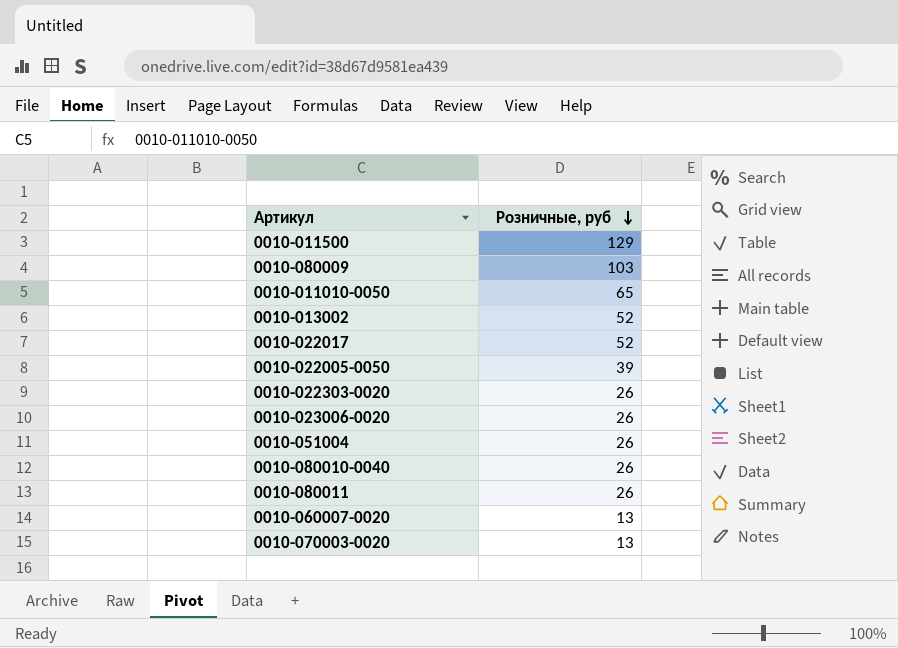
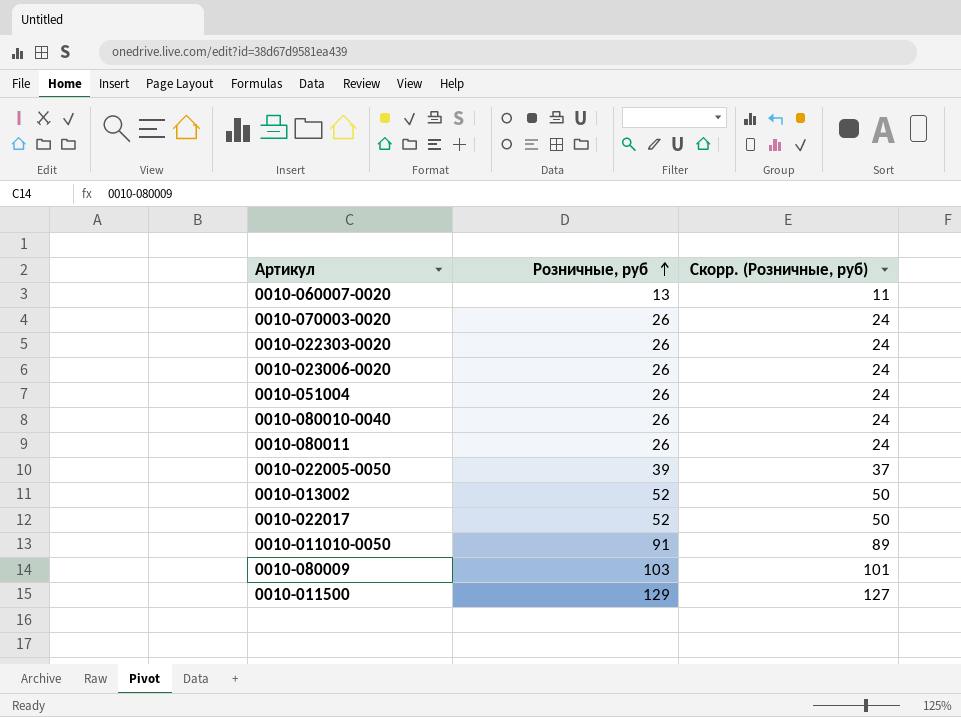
row order: Розничные, руб descending -> Розничные, руб ascending
column Скорр. (Розничные, руб) | formula: none -> [Розничные, руб] - 2
0010-070003-0020 | Розничные, руб: 13 -> 26
0010-011010-0050 | Розничные, руб: 65 -> 91

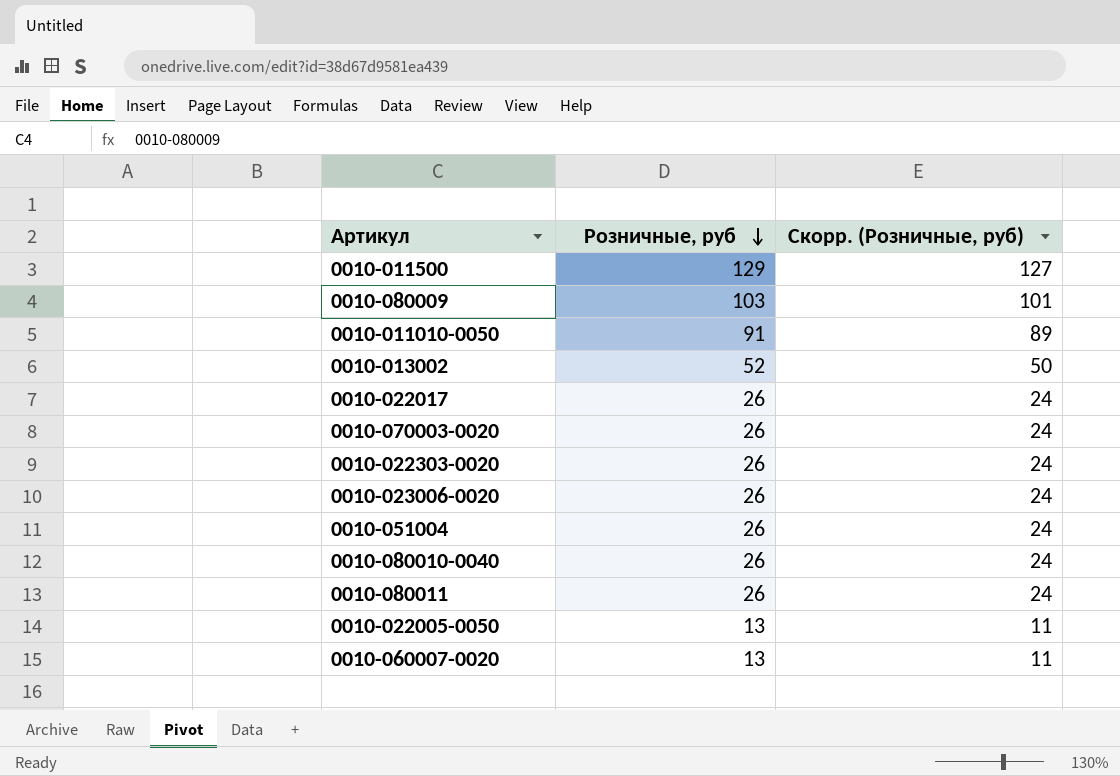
row order: Розничные, руб ascending -> Розничные, руб descending
0010-022017 | Розничные, руб: 52 -> 26
0010-022017 | Скорр. (Розничные, руб): 50 -> 24
0010-022005-0050 | Розничные, руб: 39 -> 13
0010-022005-0050 | Скорр. (Розничные, руб): 37 -> 11

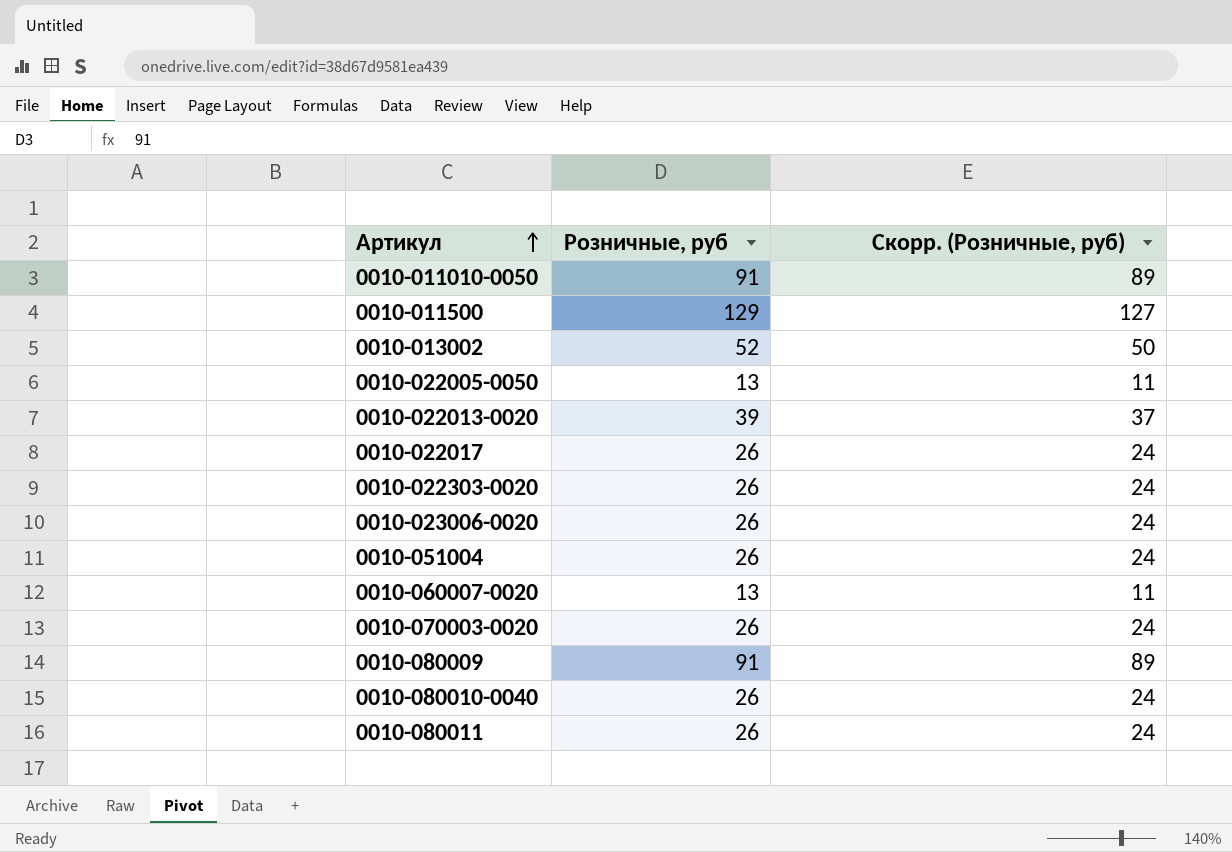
row order: Розничные, руб descending -> Артикул ascending
row 0010-022013-0020: none -> 39 | 37
0010-080009 | Розничные, руб: 103 -> 91
0010-080009 | Скорр. (Розничные, руб): 101 -> 89

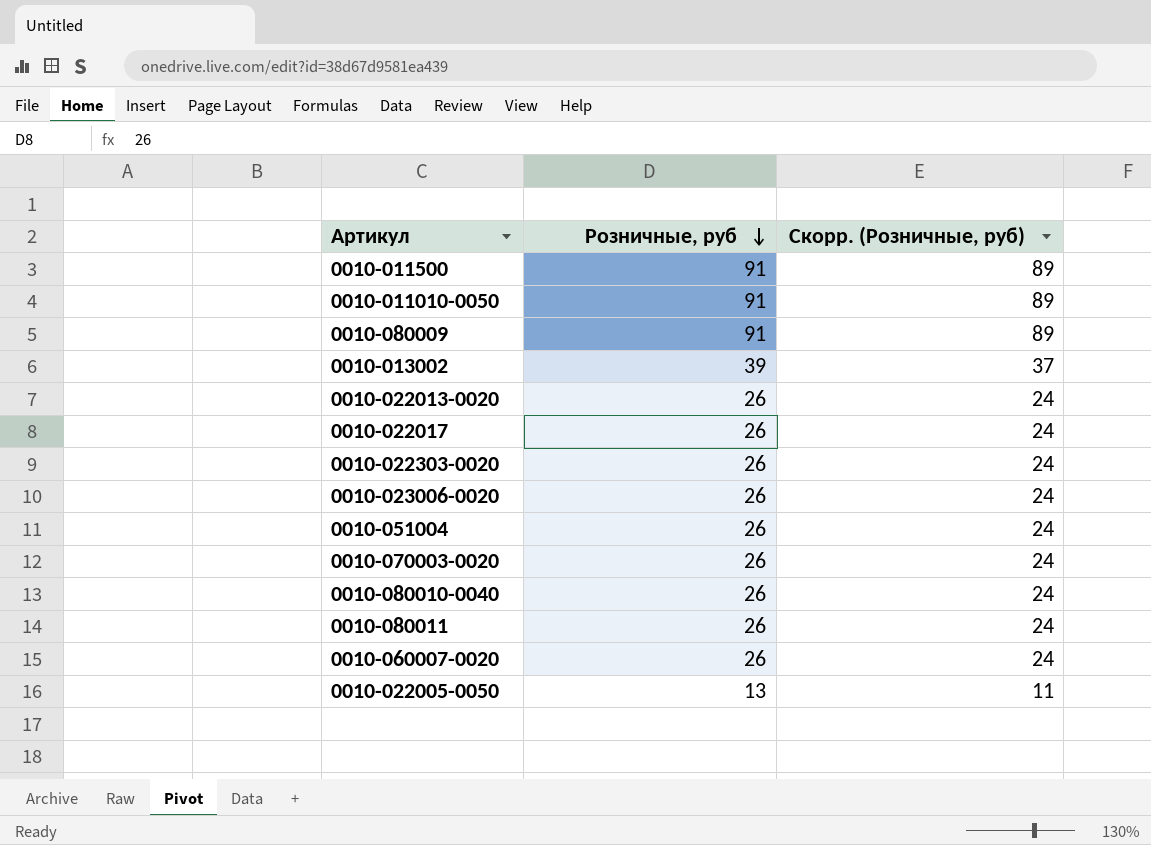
row order: Артикул ascending -> Розничные, руб descending
0010-011500 | Розничные, руб: 129 -> 91
0010-011500 | Скорр. (Розничные, руб): 127 -> 89
0010-013002 | Розничные, руб: 52 -> 39
0010-013002 | Скорр. (Розничные, руб): 50 -> 37
0010-022013-0020 | Розничные, руб: 39 -> 26
0010-022013-0020 | Скорр. (Розничные, руб): 37 -> 24
0010-060007-0020 | Розничные, руб: 13 -> 26
0010-060007-0020 | Скорр. (Розничные, руб): 11 -> 24

